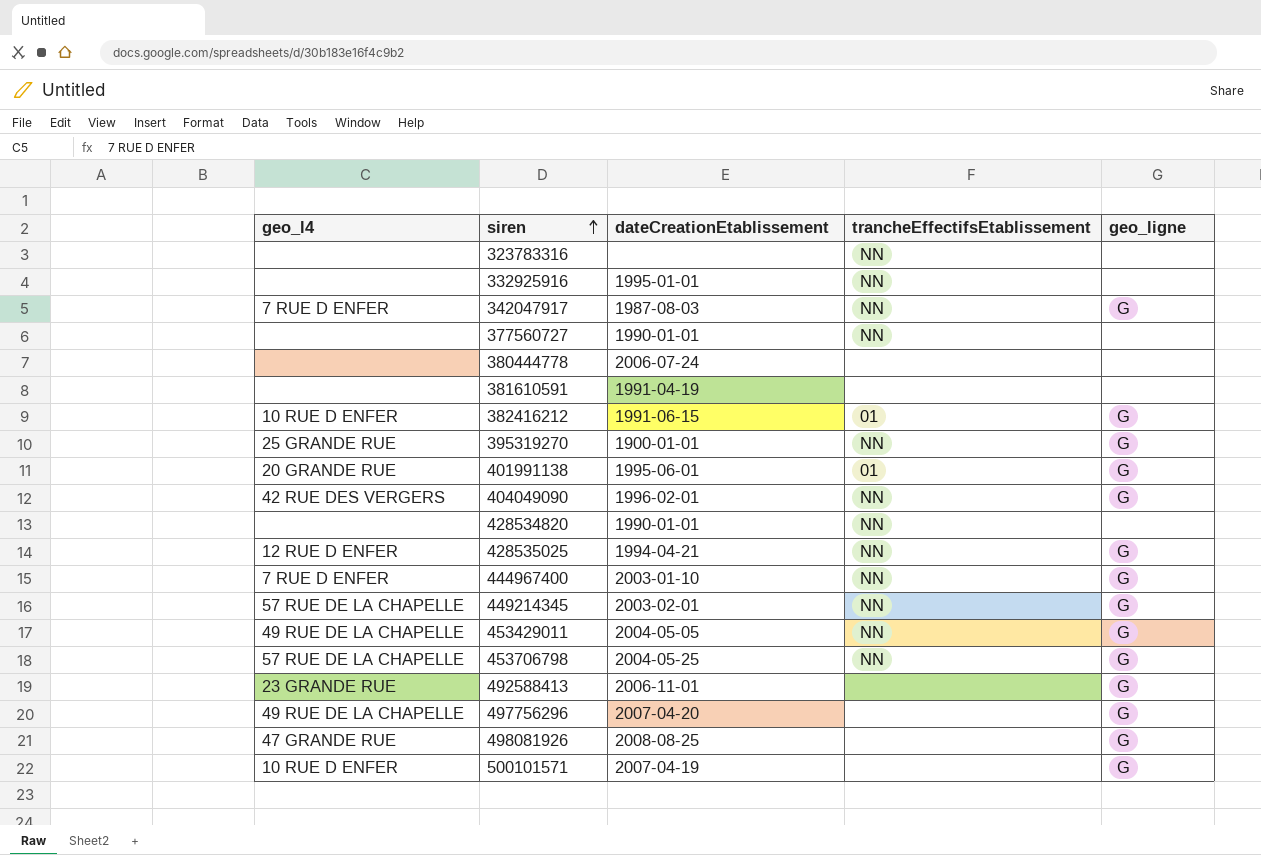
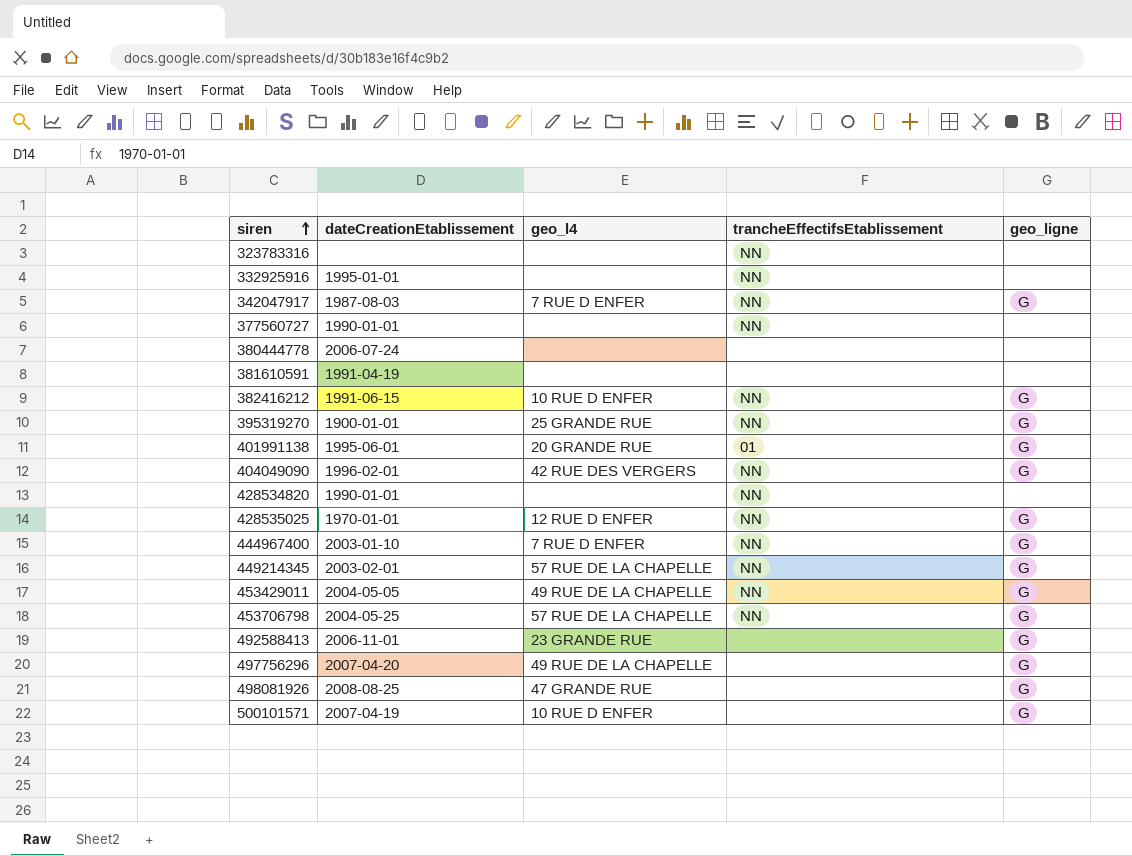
column geo_l4 | position: 1 -> 3
382416212 | trancheEffectifsEtablissement: 01 -> NN
428535025 | dateCreationEtablissement: 1994-04-21 -> 1970-01-01

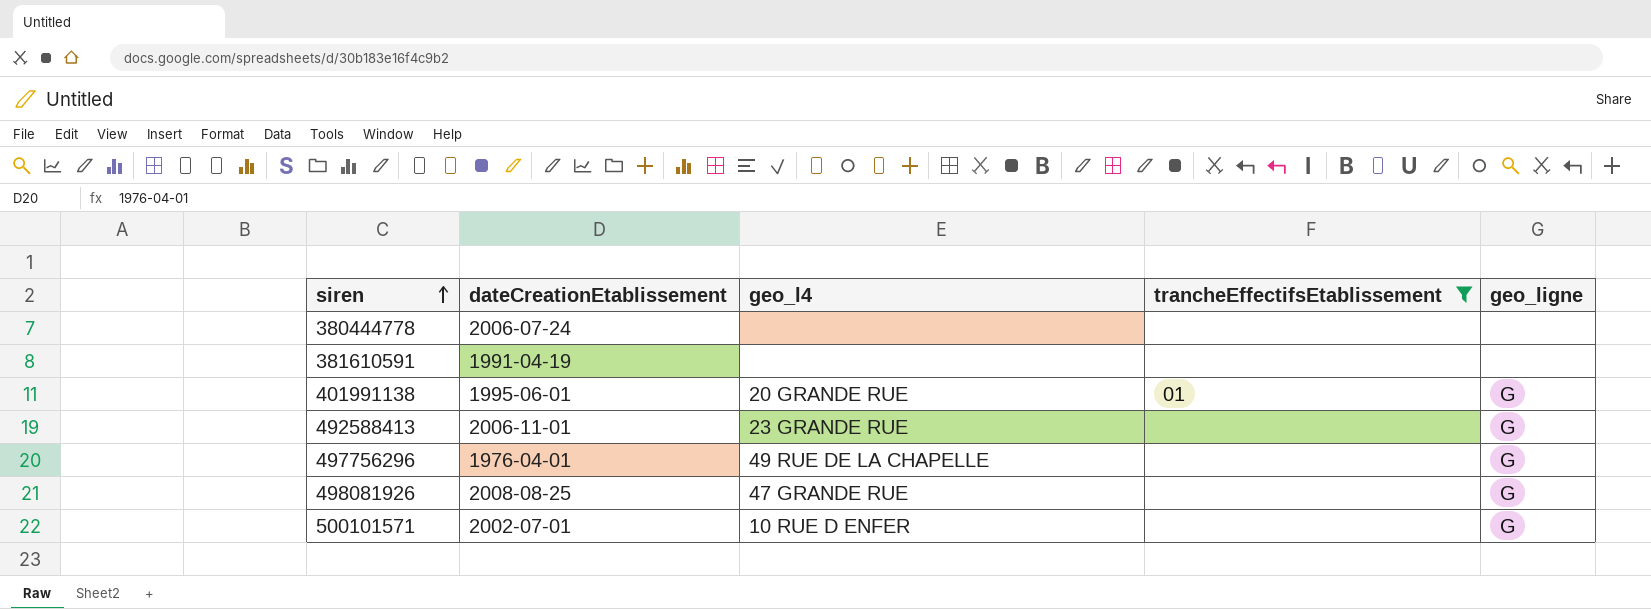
filter: none -> trancheEffectifsEtablissement != NN
497756296 | dateCreationEtablissement: 2007-04-20 -> 1976-04-01
500101571 | dateCreationEtablissement: 2007-04-19 -> 2002-07-01

